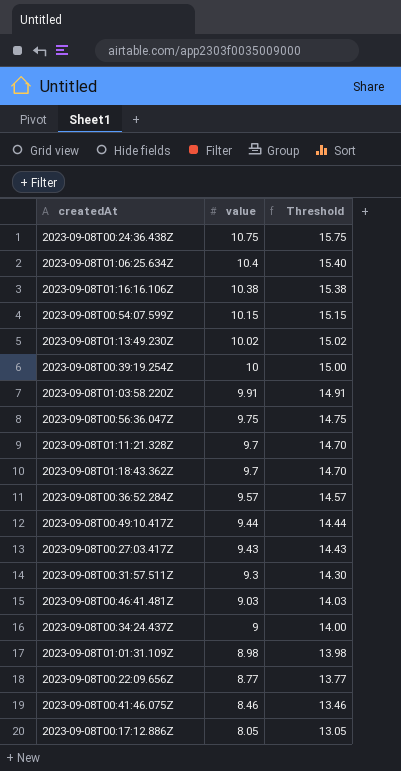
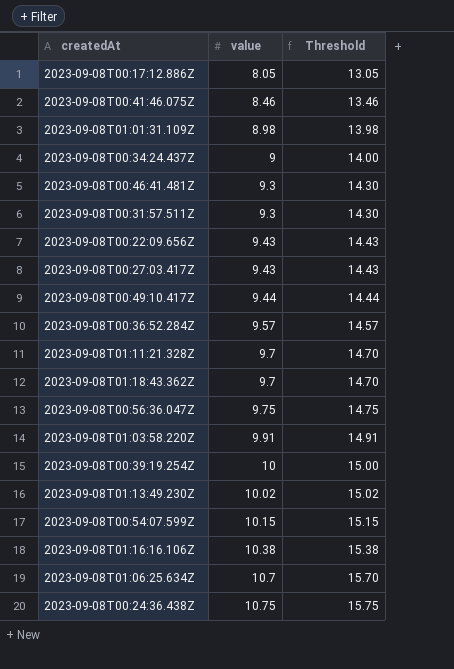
row order: value descending -> value ascending
2023-09-08T00:46:41.481Z | value: 9.03 -> 9.3
2023-09-08T00:46:41.481Z | Threshold: 14.03 -> 14.30
2023-09-08T00:22:09.656Z | value: 8.77 -> 9.43
2023-09-08T00:22:09.656Z | Threshold: 13.77 -> 14.43
2023-09-08T01:06:25.634Z | value: 10.4 -> 10.7
2023-09-08T01:06:25.634Z | Threshold: 15.40 -> 15.70

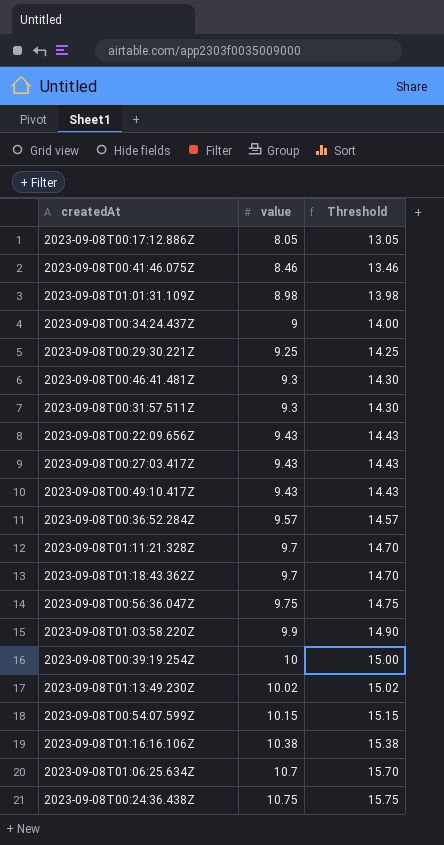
row 2023-09-08T00:29:30.221Z: none -> 9.25 | 14.25
2023-09-08T00:49:10.417Z | value: 9.44 -> 9.43
2023-09-08T00:49:10.417Z | Threshold: 14.44 -> 14.43
2023-09-08T01:03:58.220Z | value: 9.91 -> 9.9
2023-09-08T01:03:58.220Z | Threshold: 14.91 -> 14.90

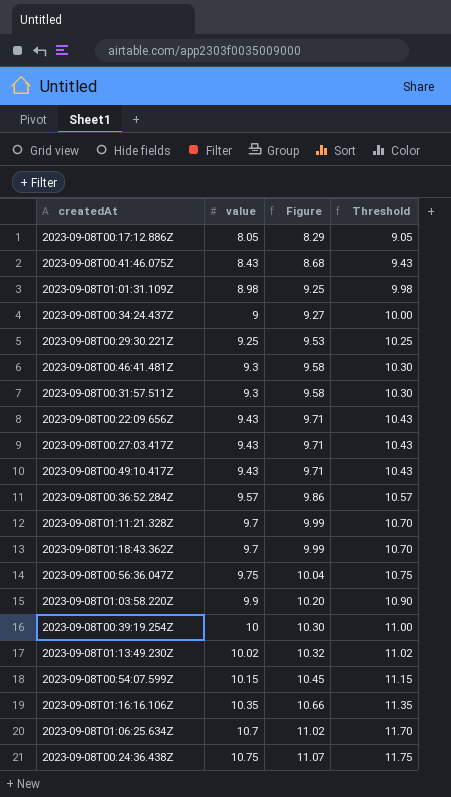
column Figure | formula: none -> [value] * 1.03
column Threshold | formula: [value] + 5 -> [value] + 1
2023-09-08T00:41:46.075Z | value: 8.46 -> 8.43
2023-09-08T01:16:16.106Z | value: 10.38 -> 10.35

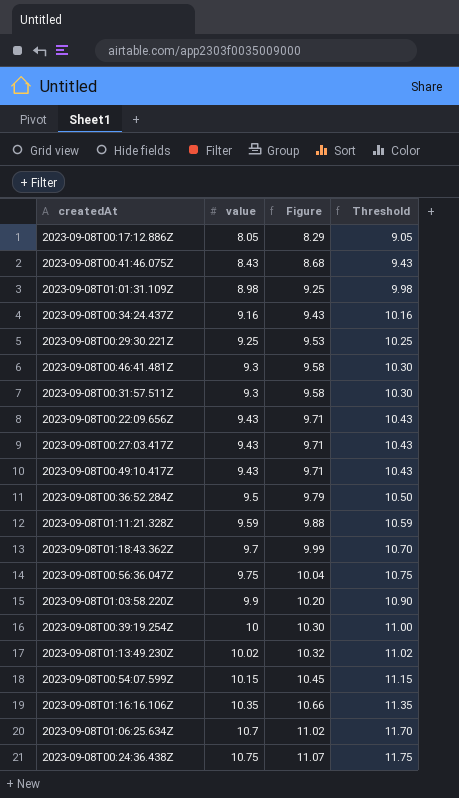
2023-09-08T00:34:24.437Z | value: 9 -> 9.16
2023-09-08T00:34:24.437Z | Figure: 9.27 -> 9.43
2023-09-08T00:34:24.437Z | Threshold: 10.00 -> 10.16
2023-09-08T00:36:52.284Z | value: 9.57 -> 9.5
2023-09-08T00:36:52.284Z | Figure: 9.86 -> 9.79
2023-09-08T00:36:52.284Z | Threshold: 10.57 -> 10.50
2023-09-08T01:11:21.328Z | value: 9.7 -> 9.59
2023-09-08T01:11:21.328Z | Figure: 9.99 -> 9.88
2023-09-08T01:11:21.328Z | Threshold: 10.70 -> 10.59

